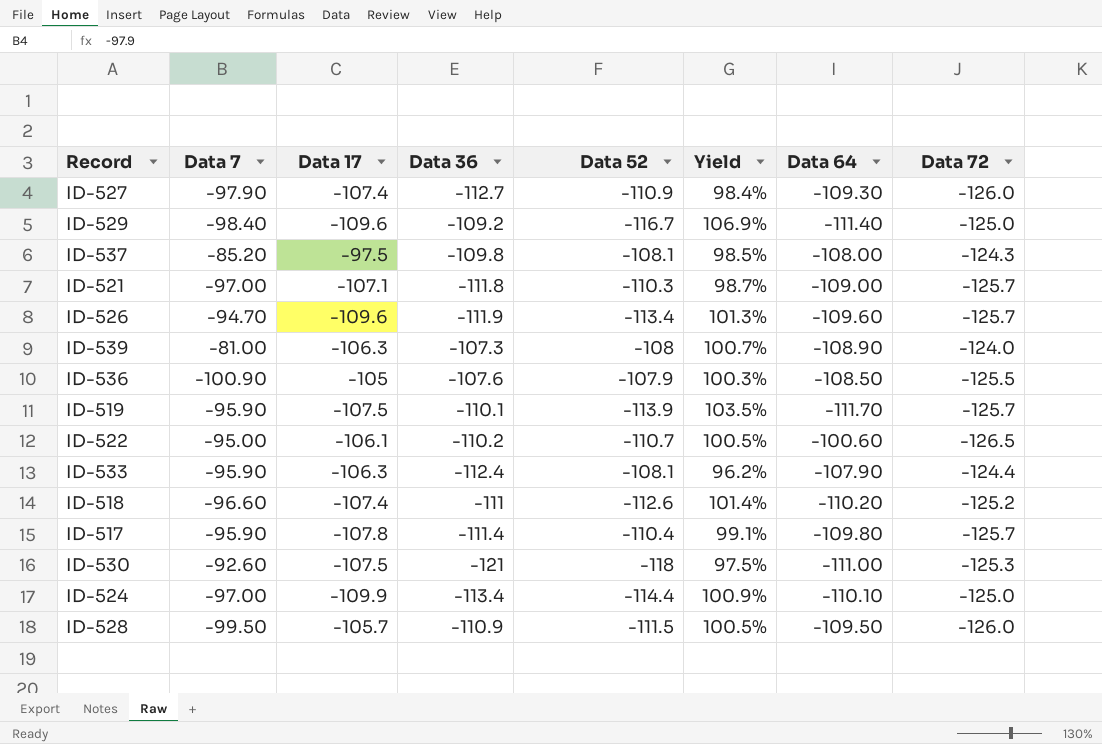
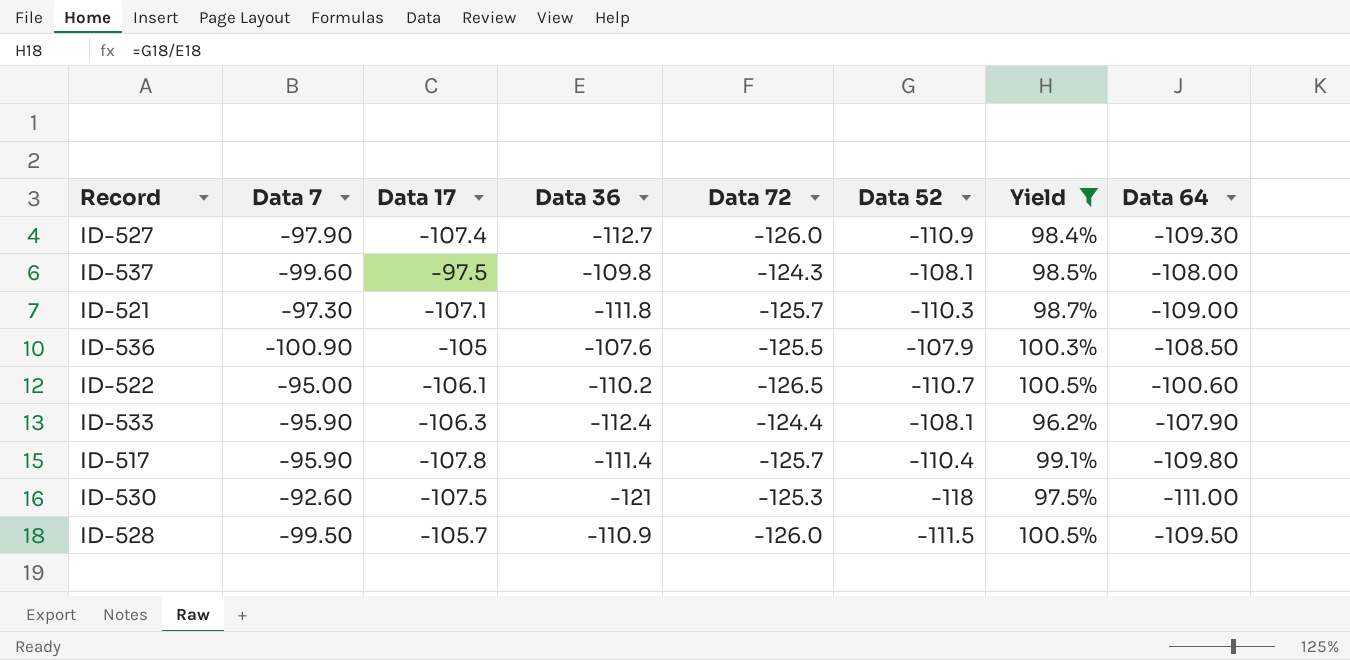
filter: none -> Yield <= 100.5%
column Data 72 | position: 8 -> 5
ID-537 | Data 7: -85.20 -> -99.60
ID-521 | Data 7: -97.00 -> -97.30

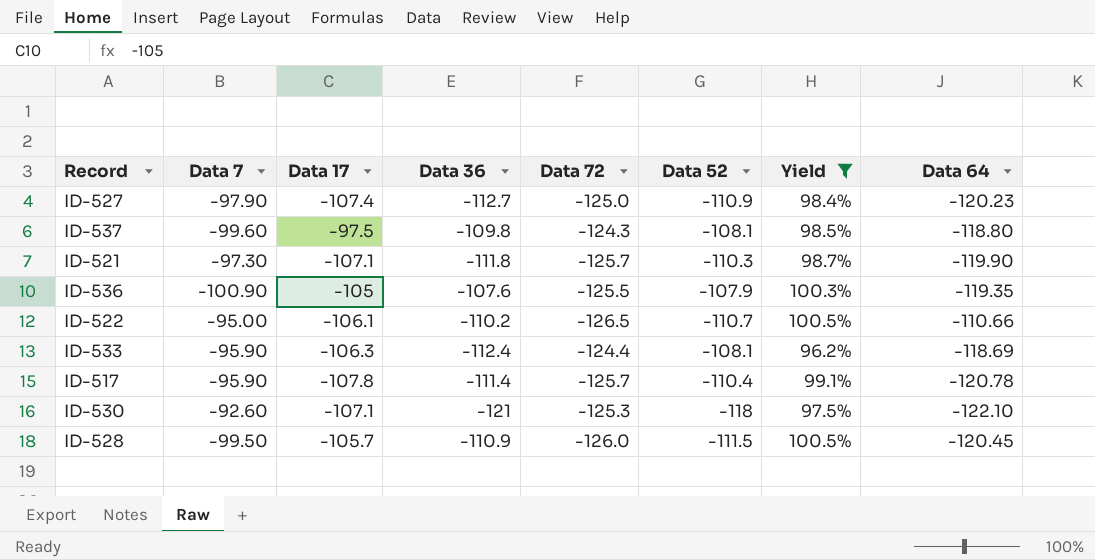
ID-527 | Data 72: -126.0 -> -125.0
ID-527 | Data 64: -109.30 -> -120.23
ID-537 | Data 64: -108.00 -> -118.80
ID-521 | Data 64: -109.00 -> -119.90
ID-536 | Data 64: -108.50 -> -119.35
ID-522 | Data 64: -100.60 -> -110.66
ID-533 | Data 64: -107.90 -> -118.69
ID-517 | Data 64: -109.80 -> -120.78
ID-530 | Data 17: -107.5 -> -107.1
ID-530 | Data 64: -111.00 -> -122.10
ID-528 | Data 64: -109.50 -> -120.45

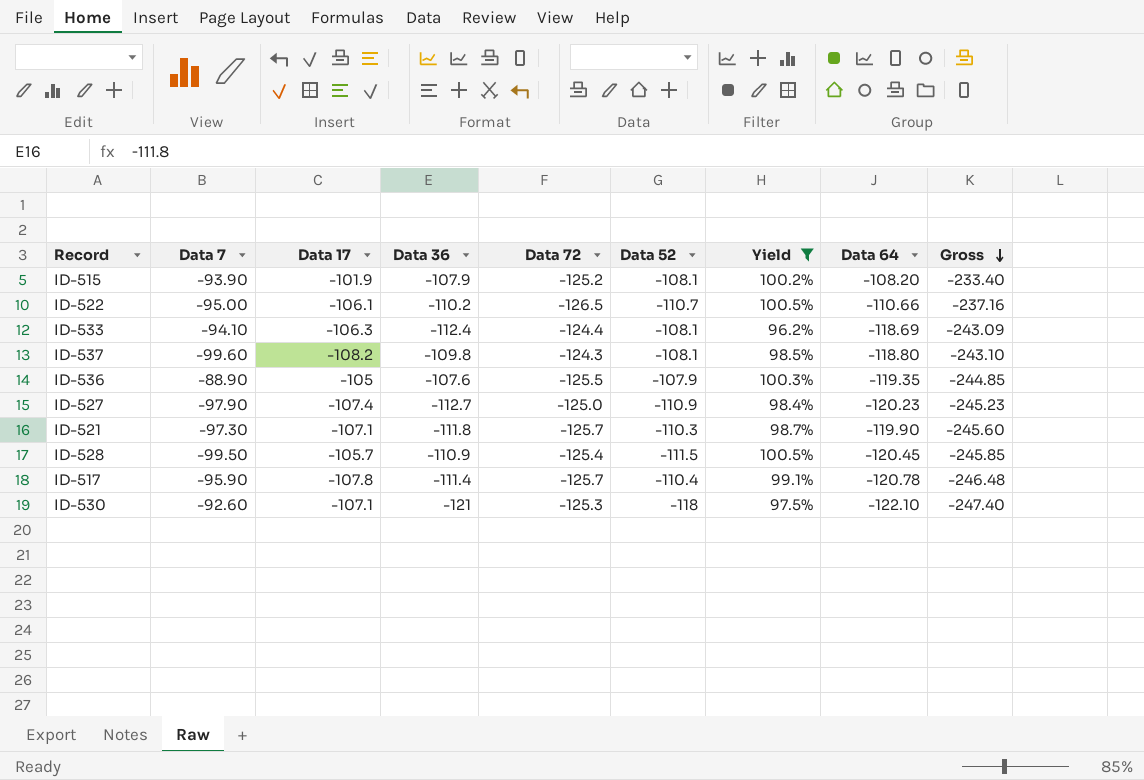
row order: none -> Gross descending
column Gross | formula: none -> [Data 72] + [Data 64]
row ID-515: none -> -93.90 | -101.9 | -107.9 | -125.2 | -108.1 | 100.2% | -108.20 | -233.40
ID-533 | Data 7: -95.90 -> -94.10
ID-537 | Data 17: -97.5 -> -108.2
ID-536 | Data 7: -100.90 -> -88.90
ID-528 | Data 72: -126.0 -> -125.4

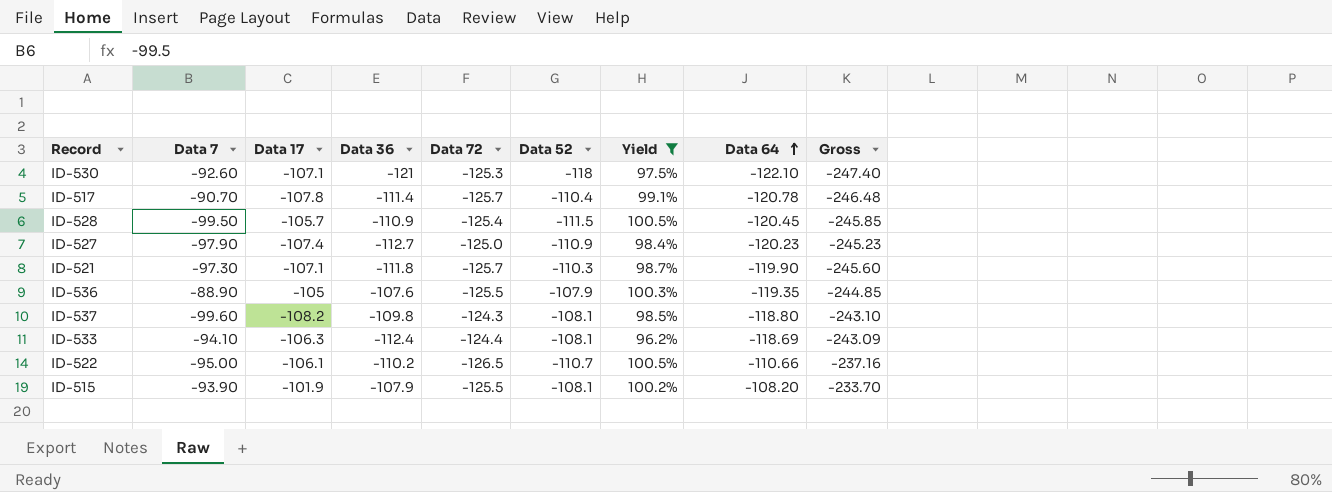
row order: Gross descending -> Data 64 ascending
ID-517 | Data 7: -95.90 -> -90.70
ID-515 | Data 72: -125.2 -> -125.5
ID-515 | Gross: -233.40 -> -233.70

